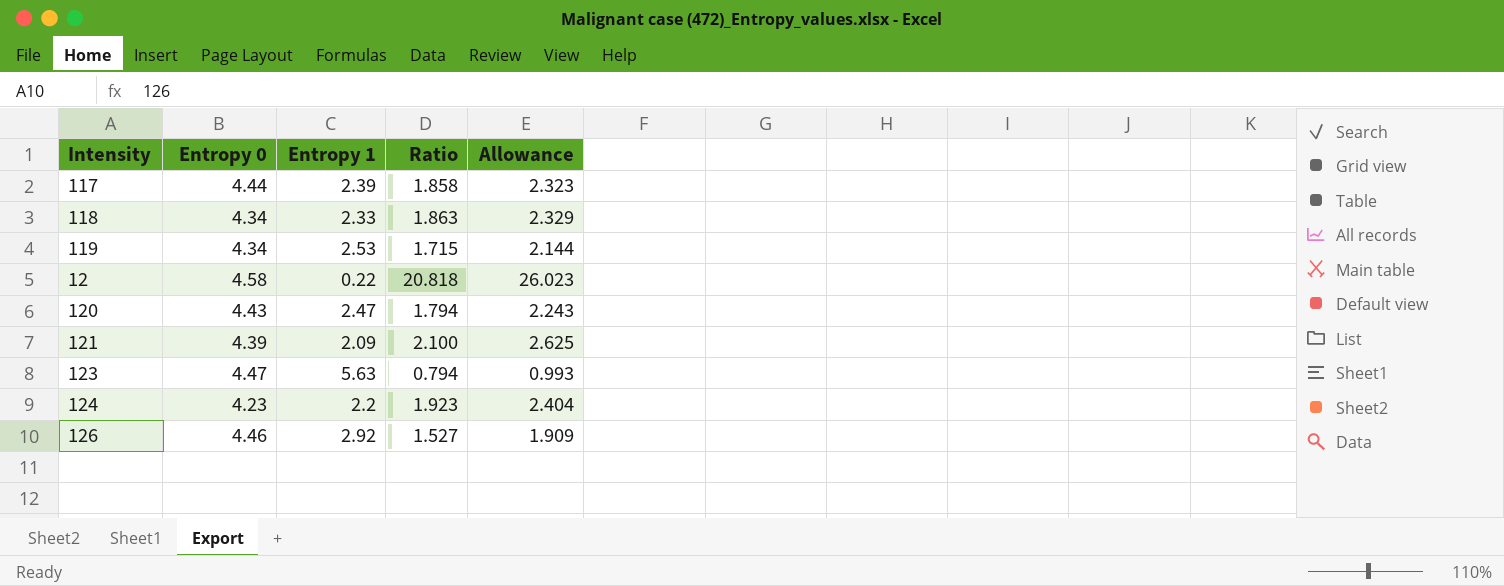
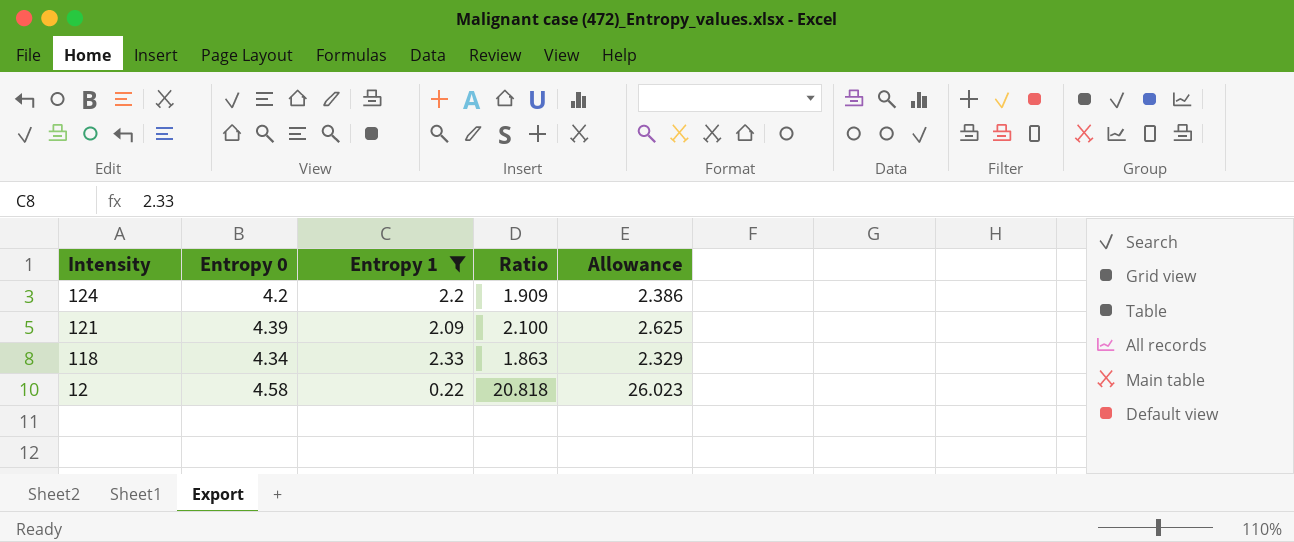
filter: none -> Entropy 1 <= 2.33
row order: none -> Intensity descending
124 | Entropy 0: 4.23 -> 4.2
124 | Ratio: 1.923 -> 1.909
124 | Allowance: 2.404 -> 2.386

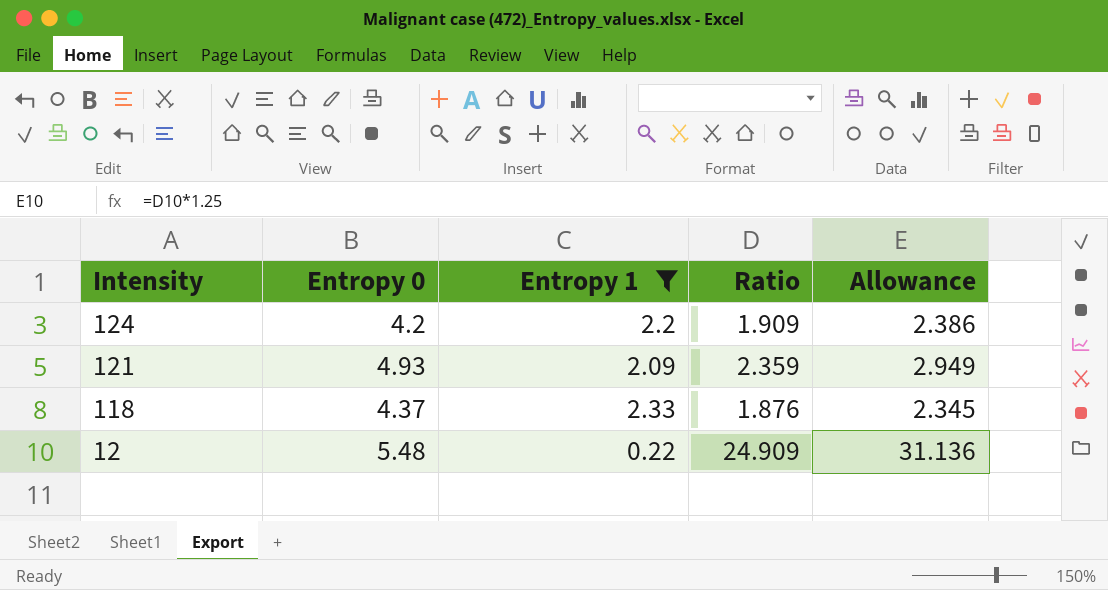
121 | Entropy 0: 4.39 -> 4.93
121 | Ratio: 2.100 -> 2.359
121 | Allowance: 2.625 -> 2.949
118 | Entropy 0: 4.34 -> 4.37
118 | Ratio: 1.863 -> 1.876
118 | Allowance: 2.329 -> 2.345
12 | Entropy 0: 4.58 -> 5.48
12 | Ratio: 20.818 -> 24.909
12 | Allowance: 26.023 -> 31.136

